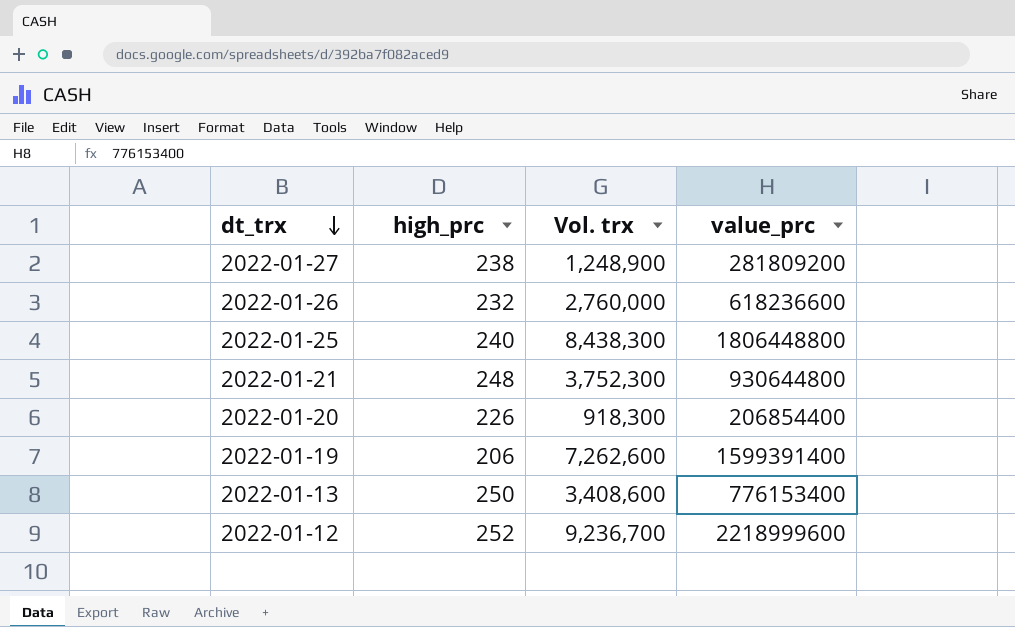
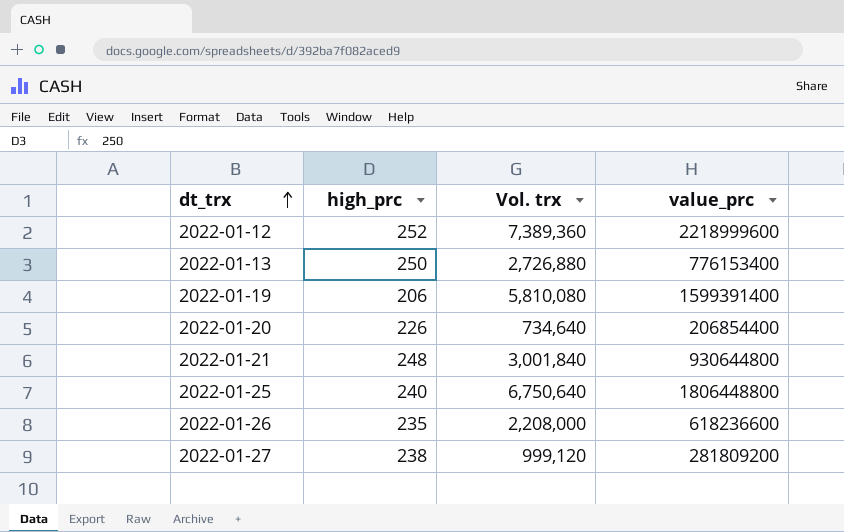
row order: dt_trx descending -> dt_trx ascending
2022-01-12 | Vol. trx: 9,236,700 -> 7,389,360
2022-01-13 | Vol. trx: 3,408,600 -> 2,726,880
2022-01-19 | Vol. trx: 7,262,600 -> 5,810,080
2022-01-20 | Vol. trx: 918,300 -> 734,640
2022-01-21 | Vol. trx: 3,752,300 -> 3,001,840
2022-01-25 | Vol. trx: 8,438,300 -> 6,750,640
2022-01-26 | high_prc: 232 -> 235
2022-01-26 | Vol. trx: 2,760,000 -> 2,208,000
2022-01-27 | Vol. trx: 1,248,900 -> 999,120

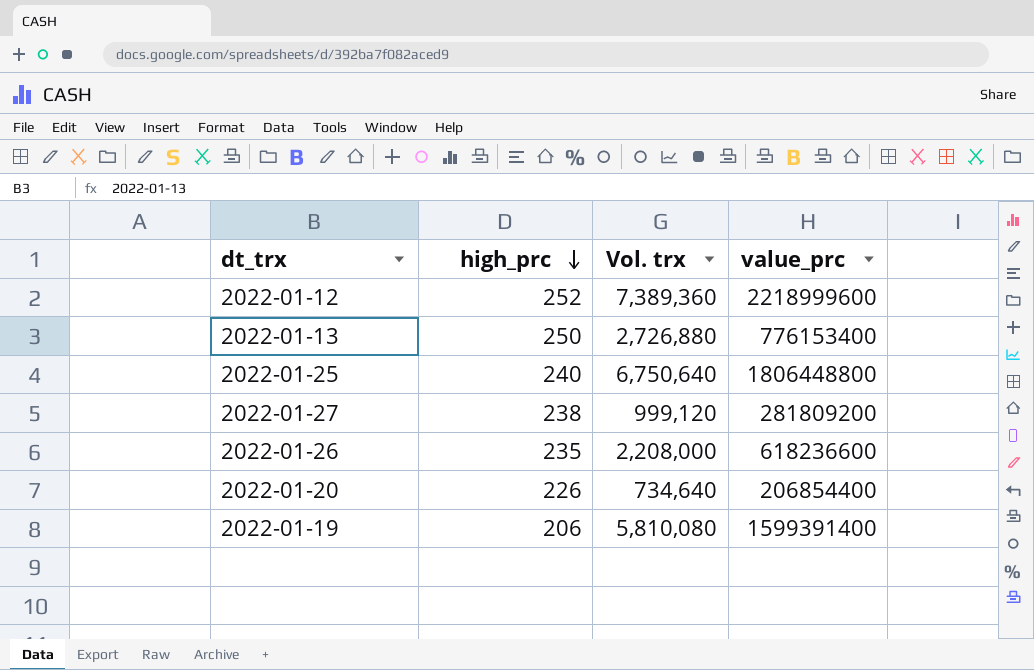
row order: dt_trx ascending -> high_prc descending
row 2022-01-21: 248 | 3,001,840 | 930644800 -> none

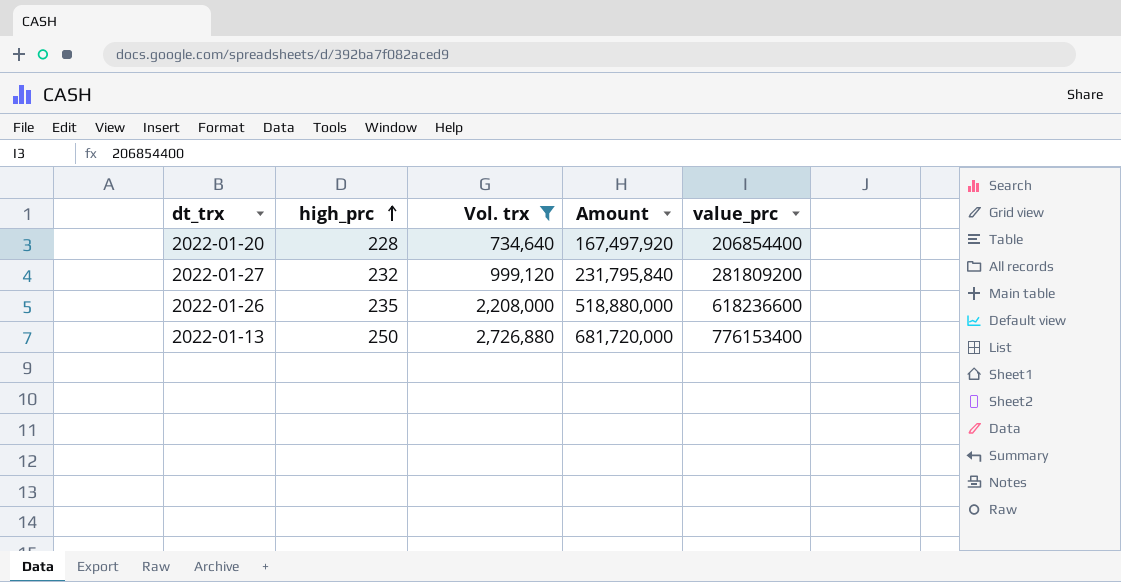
filter: none -> Vol. trx <= 2,726,880
row order: high_prc descending -> high_prc ascending
column Amount | formula: none -> [high_prc] * [Vol. trx]
2022-01-20 | high_prc: 226 -> 228
2022-01-27 | high_prc: 238 -> 232

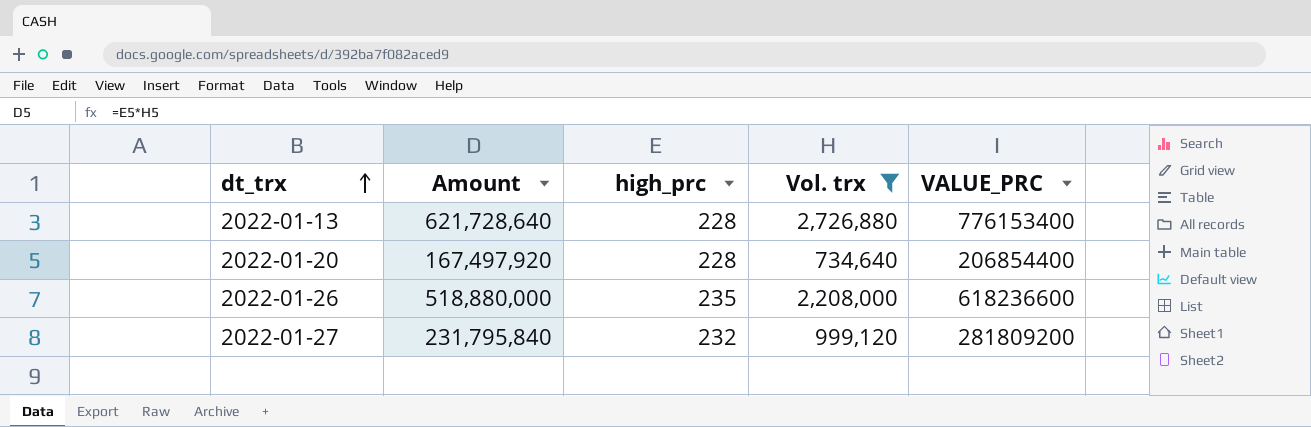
row order: high_prc ascending -> dt_trx ascending
column Amount | position: 4 -> 2
column name: value_prc -> VALUE_PRC
2022-01-13 | Amount: 681,720,000 -> 621,728,640
2022-01-13 | high_prc: 250 -> 228

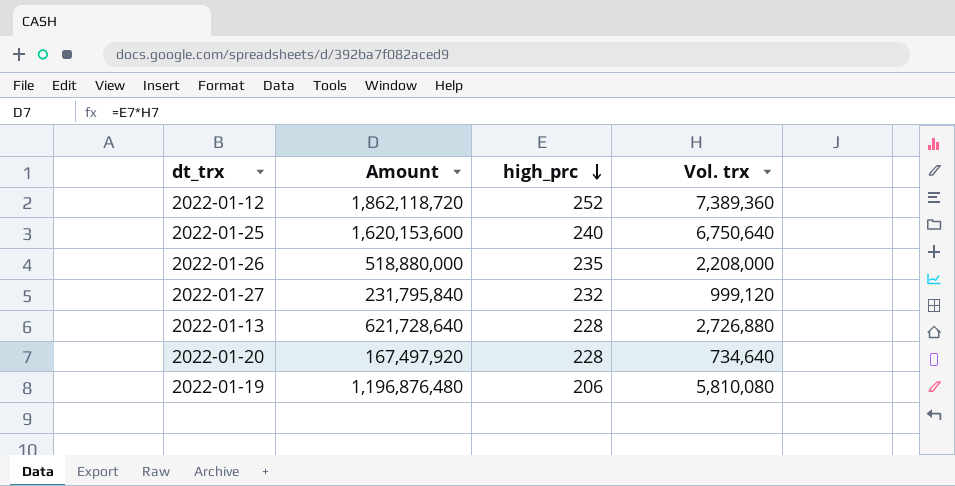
filter: Vol. trx <= 2,726,880 -> none
row order: dt_trx ascending -> high_prc descending
column VALUE_PRC | position: 5 -> none

